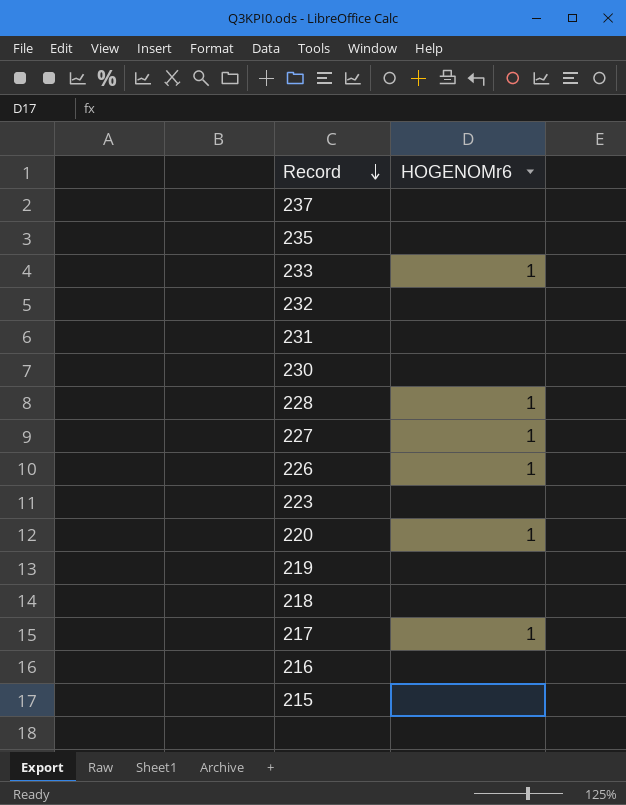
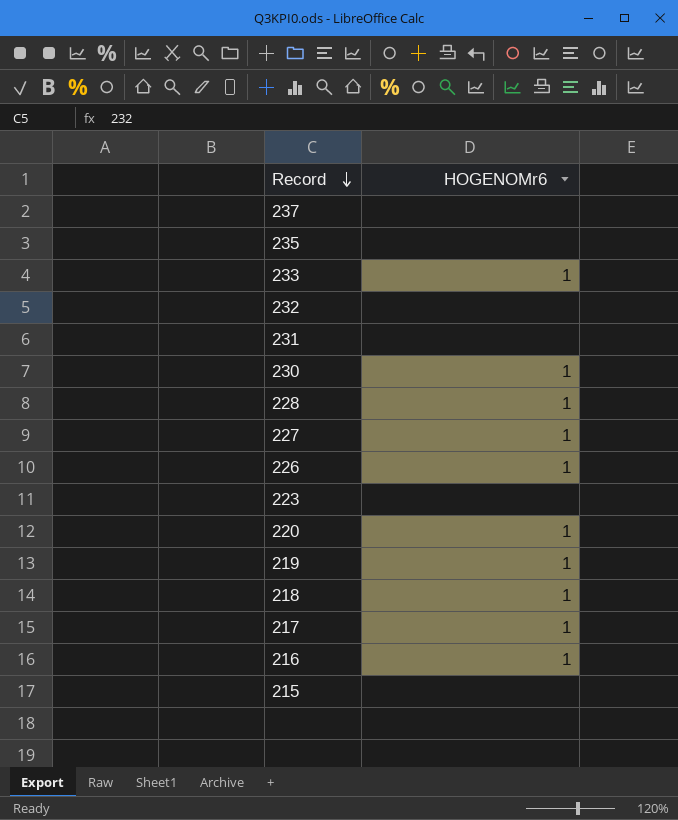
230 | HOGENOMr6: none -> 1
219 | HOGENOMr6: none -> 1
218 | HOGENOMr6: none -> 1
216 | HOGENOMr6: none -> 1

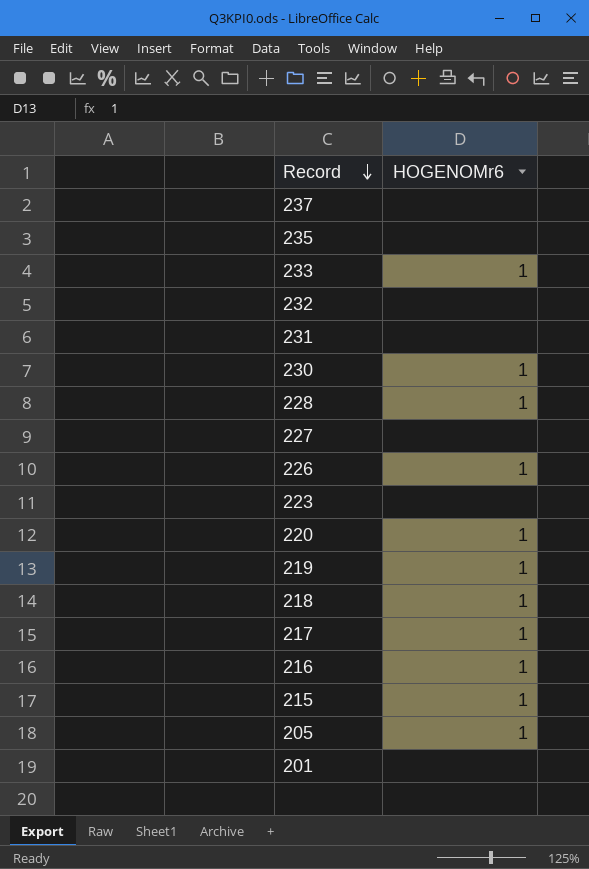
227 | HOGENOMr6: 1 -> none
215 | HOGENOMr6: none -> 1
row 205: none -> 1
row 201: none -> none

